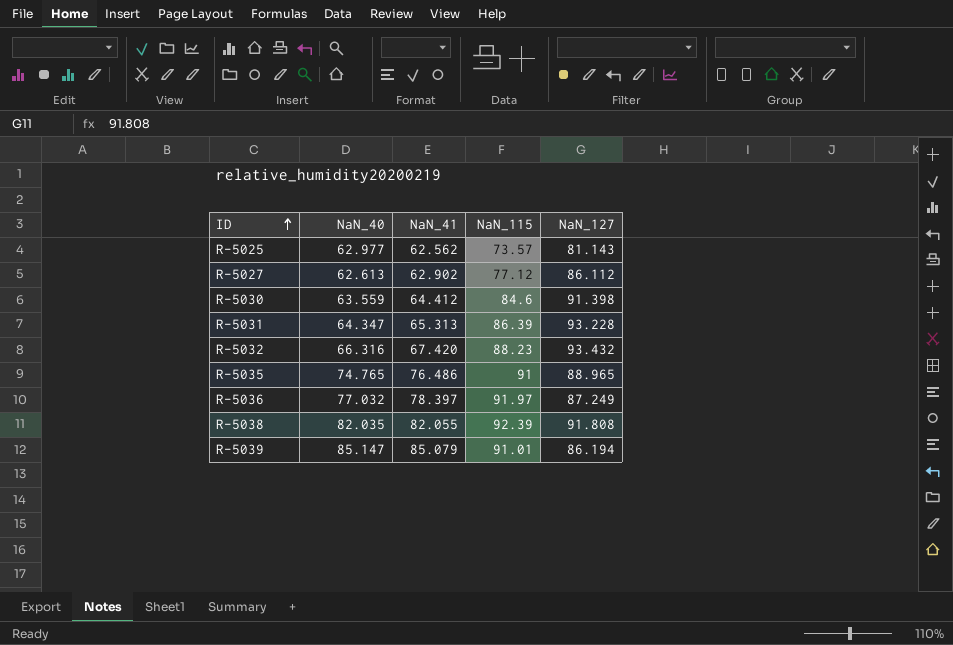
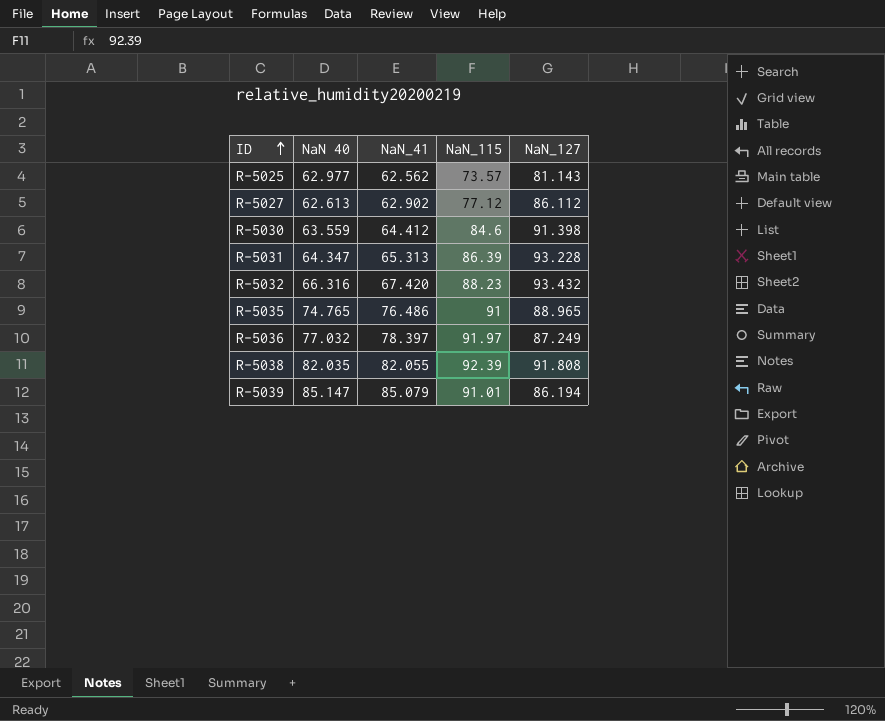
column name: NaN_40 -> NaN 40

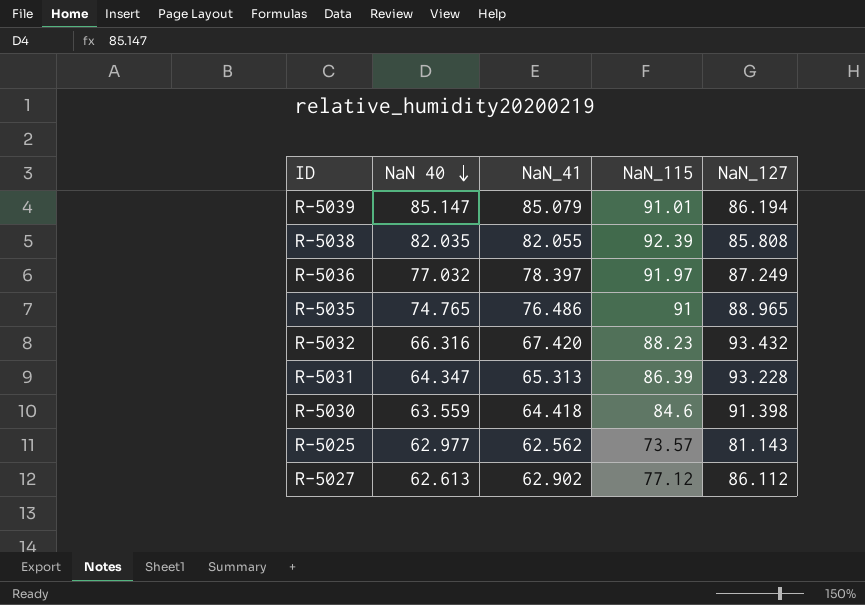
row order: ID ascending -> NaN 40 descending
R-5038 | NaN_127: 91.808 -> 85.808
R-5030 | NaN_41: 64.412 -> 64.418

